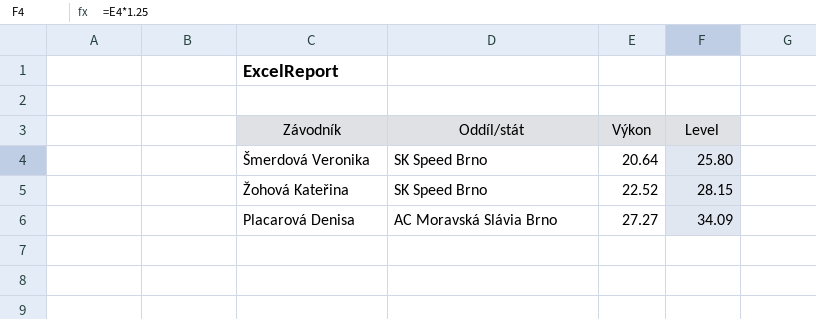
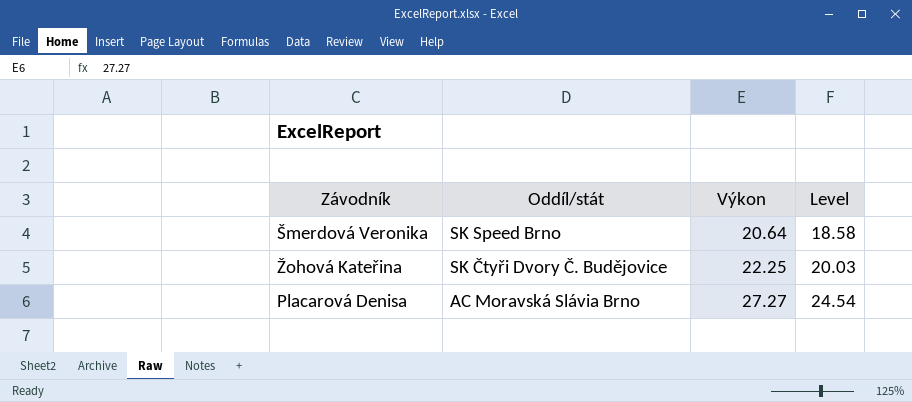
column Level | formula: [Výkon] * 1.25 -> [Výkon] * 0.9
Žohová Kateřina | Oddíl/stát: SK Speed Brno -> SK Čtyři Dvory Č. Budějovice
Žohová Kateřina | Výkon: 22.52 -> 22.25

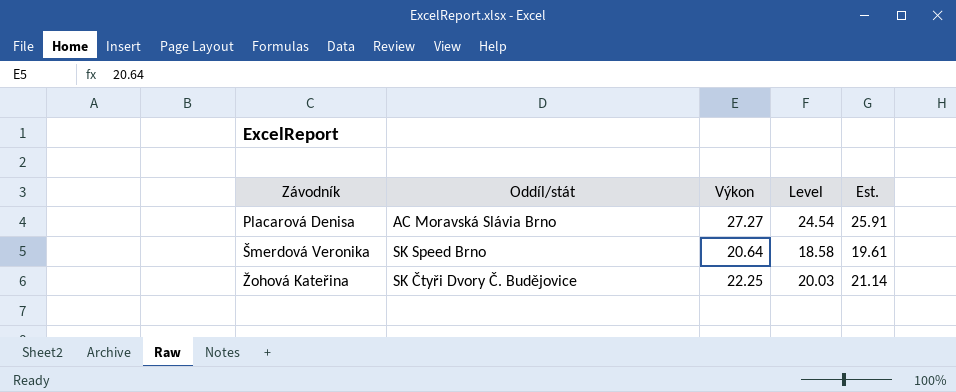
row order: Oddíl/stát descending -> Závodník ascending
column Est. | formula: none -> [Výkon] * 0.95

